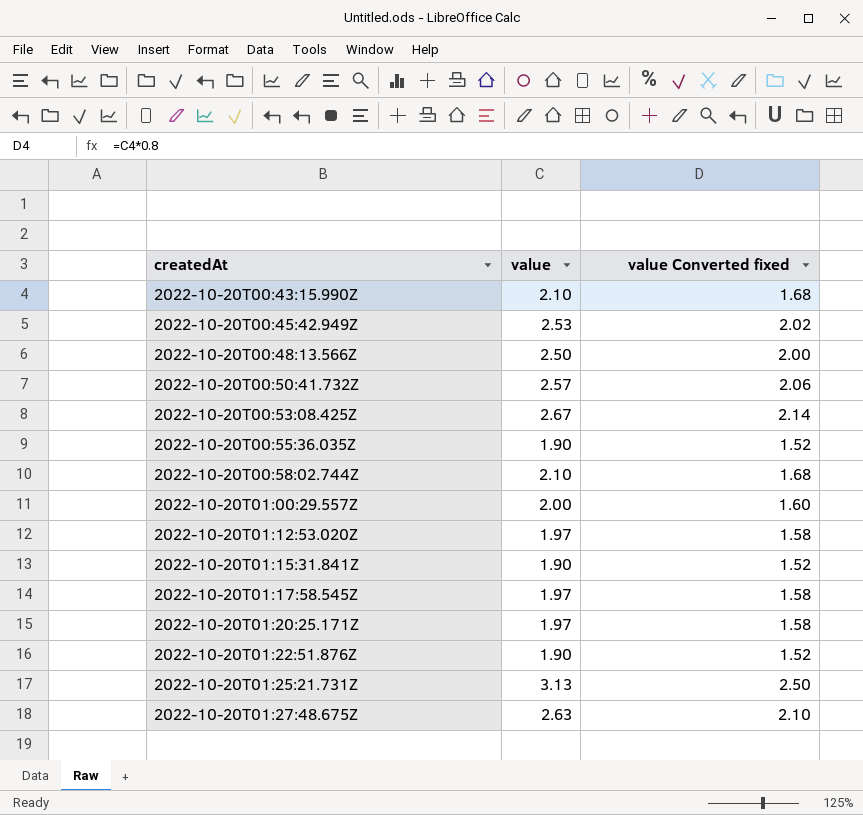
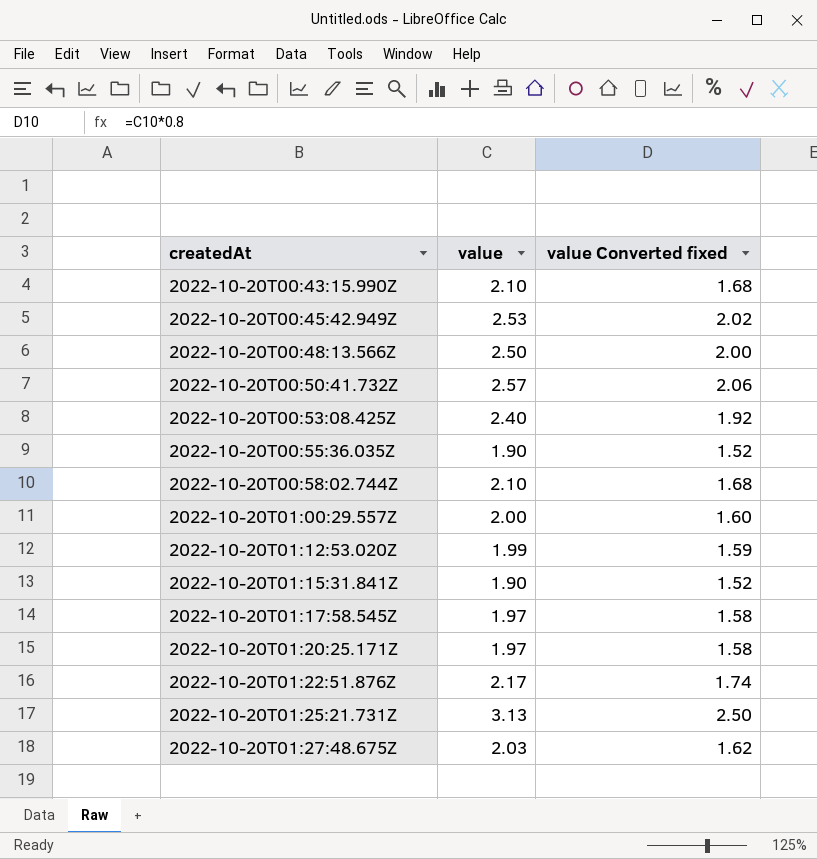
2022-10-20T00:53:08.425Z | value: 2.67 -> 2.40
2022-10-20T00:53:08.425Z | value Converted fixed: 2.14 -> 1.92
2022-10-20T01:12:53.020Z | value: 1.97 -> 1.99
2022-10-20T01:12:53.020Z | value Converted fixed: 1.58 -> 1.59
2022-10-20T01:22:51.876Z | value: 1.90 -> 2.17
2022-10-20T01:22:51.876Z | value Converted fixed: 1.52 -> 1.74
2022-10-20T01:27:48.675Z | value: 2.63 -> 2.03
2022-10-20T01:27:48.675Z | value Converted fixed: 2.10 -> 1.62

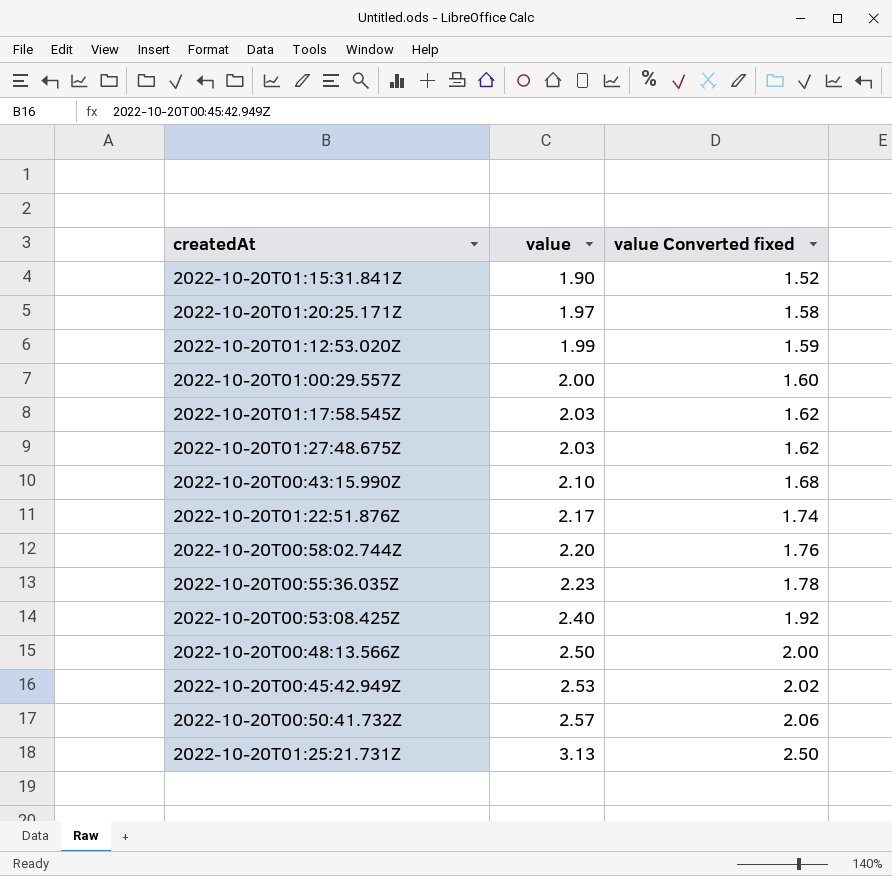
row order: createdAt ascending -> value ascending
2022-10-20T01:17:58.545Z | value: 1.97 -> 2.03
2022-10-20T01:17:58.545Z | value Converted fixed: 1.58 -> 1.62
2022-10-20T00:58:02.744Z | value: 2.10 -> 2.20
2022-10-20T00:58:02.744Z | value Converted fixed: 1.68 -> 1.76
2022-10-20T00:55:36.035Z | value: 1.90 -> 2.23
2022-10-20T00:55:36.035Z | value Converted fixed: 1.52 -> 1.78

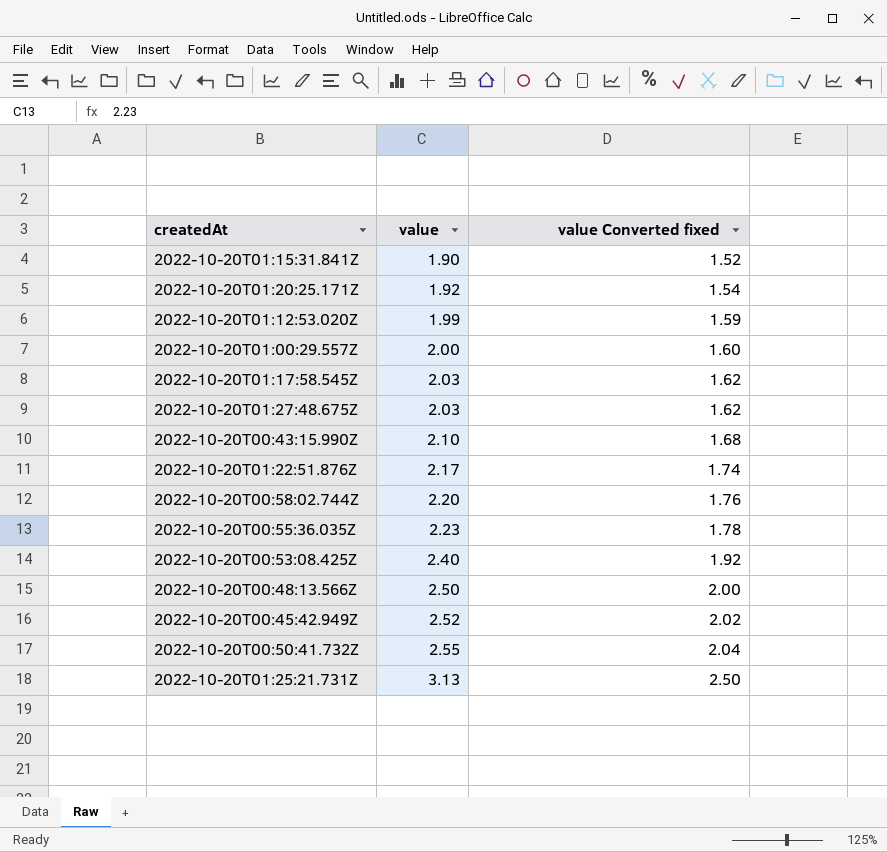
2022-10-20T01:20:25.171Z | value: 1.97 -> 1.92
2022-10-20T01:20:25.171Z | value Converted fixed: 1.58 -> 1.54
2022-10-20T00:45:42.949Z | value: 2.53 -> 2.52
2022-10-20T00:50:41.732Z | value: 2.57 -> 2.55
2022-10-20T00:50:41.732Z | value Converted fixed: 2.06 -> 2.04

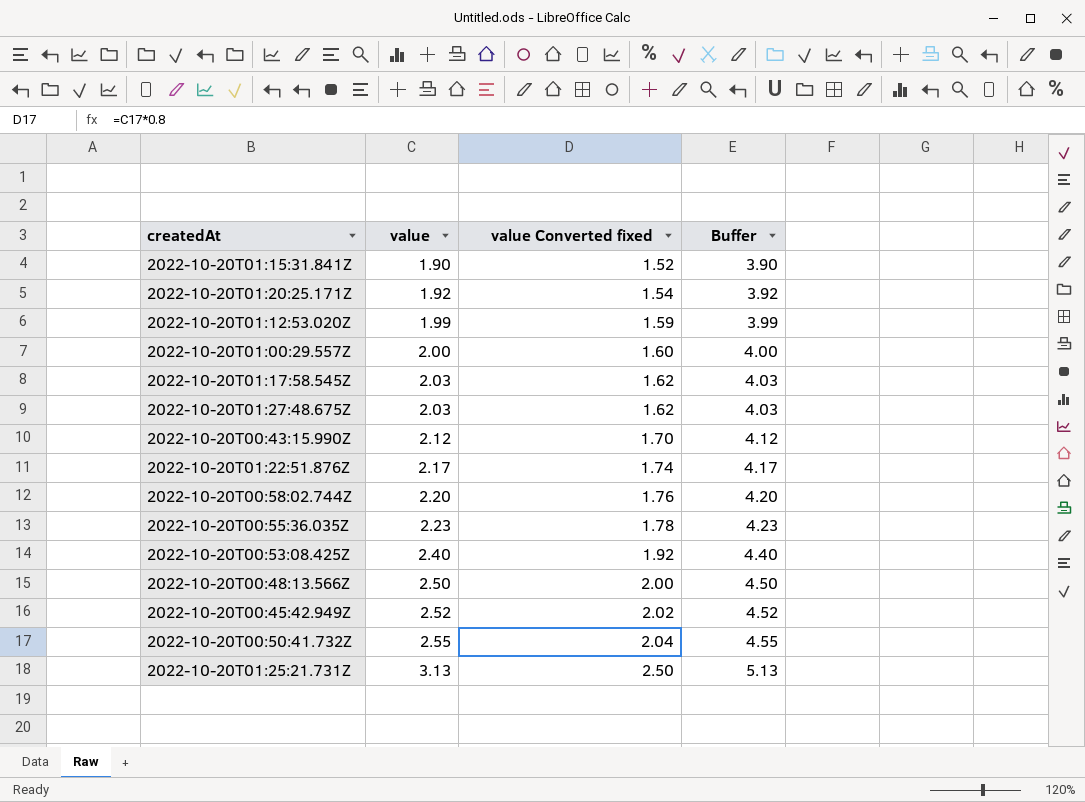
column Buffer | formula: none -> [value] + 2
2022-10-20T00:43:15.990Z | value: 2.10 -> 2.12
2022-10-20T00:43:15.990Z | value Converted fixed: 1.68 -> 1.70

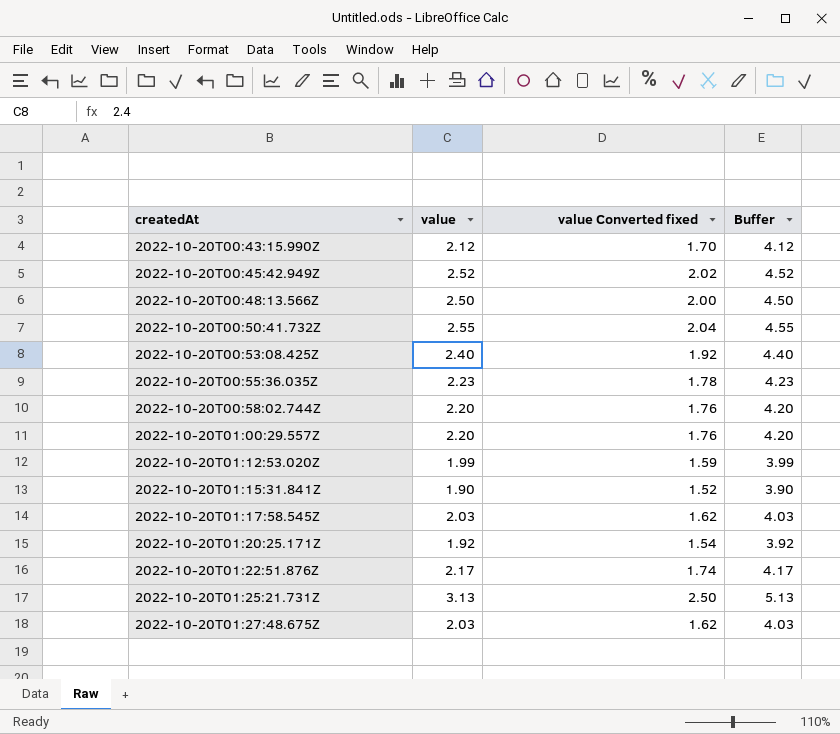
row order: value ascending -> createdAt ascending
2022-10-20T01:00:29.557Z | value: 2.00 -> 2.20
2022-10-20T01:00:29.557Z | value Converted fixed: 1.60 -> 1.76
2022-10-20T01:00:29.557Z | Buffer: 4.00 -> 4.20

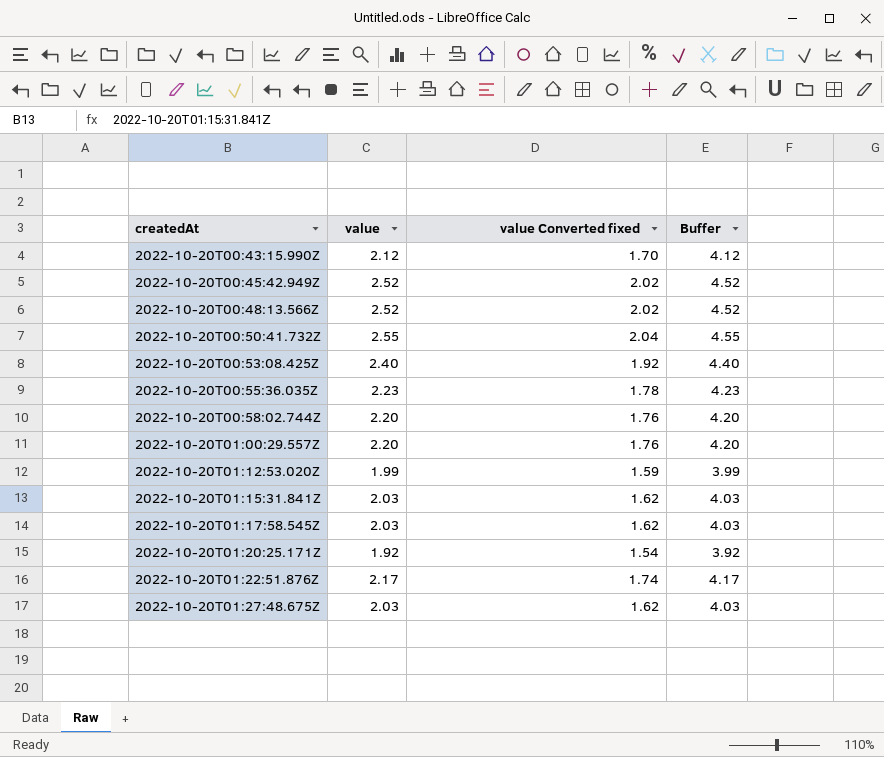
row 2022-10-20T01:25:21.731Z: 3.13 | 2.50 | 5.13 -> none
2022-10-20T00:48:13.566Z | value: 2.50 -> 2.52
2022-10-20T00:48:13.566Z | value Converted fixed: 2.00 -> 2.02
2022-10-20T00:48:13.566Z | Buffer: 4.50 -> 4.52
2022-10-20T01:15:31.841Z | value: 1.90 -> 2.03
2022-10-20T01:15:31.841Z | value Converted fixed: 1.52 -> 1.62
2022-10-20T01:15:31.841Z | Buffer: 3.90 -> 4.03

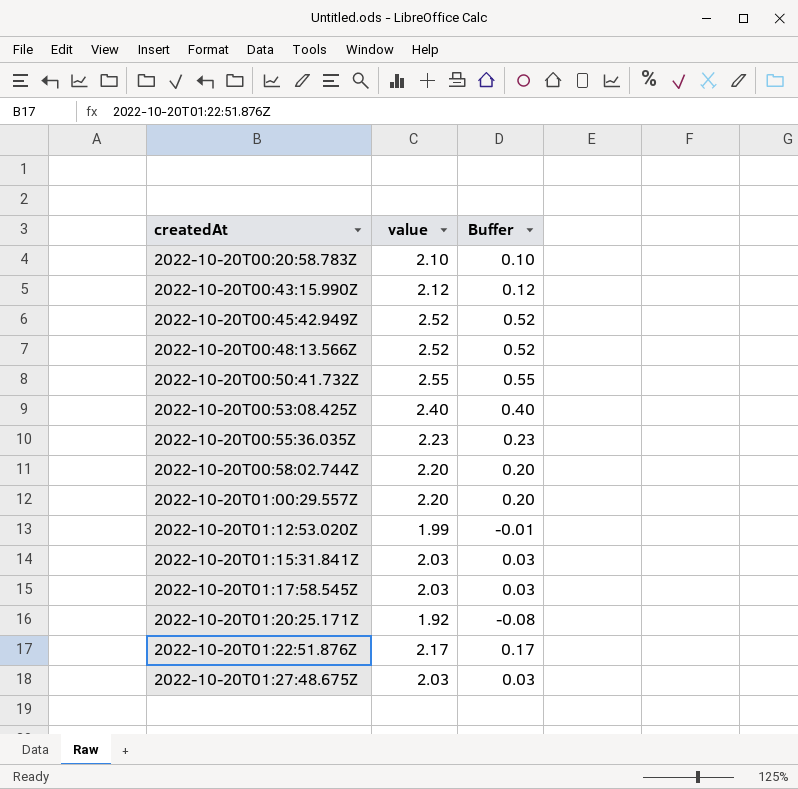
column value Converted fixed | formula: [value] * 0.8 -> none
column Buffer | formula: [value] + 2 -> [value] - 2
row 2022-10-20T00:20:58.783Z: none -> 2.10 | 0.10

